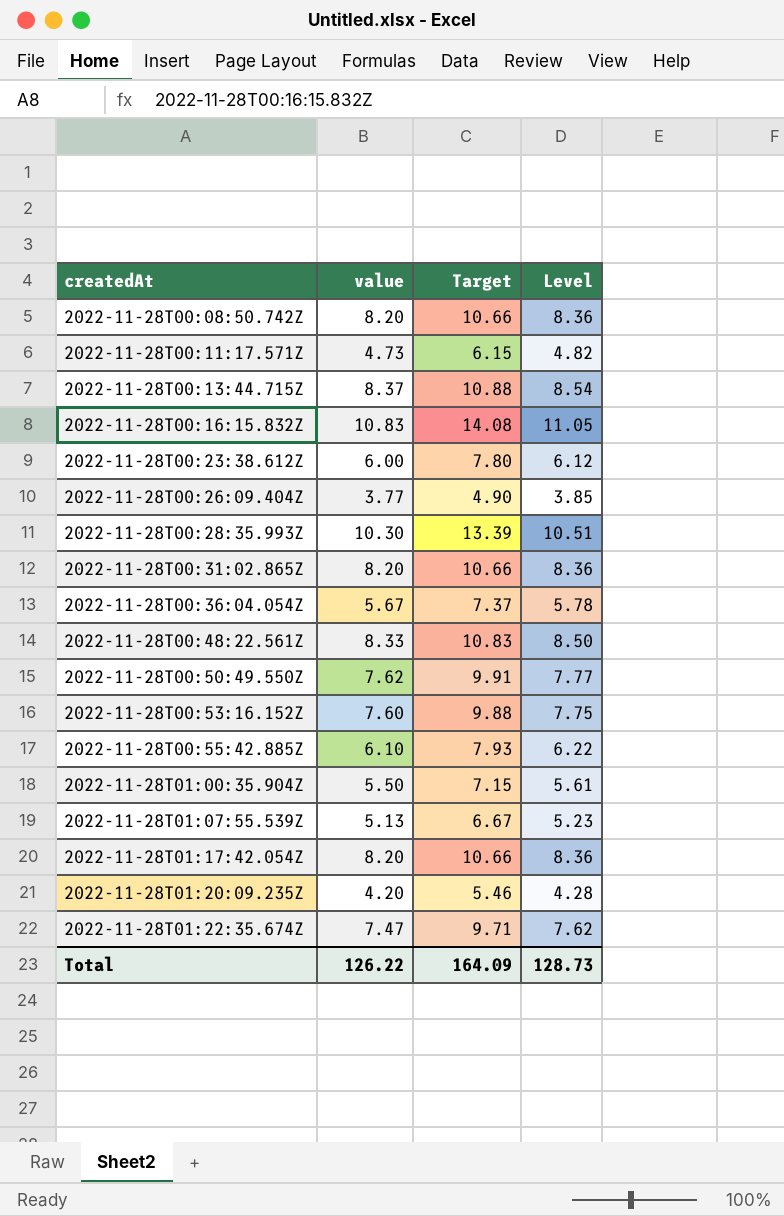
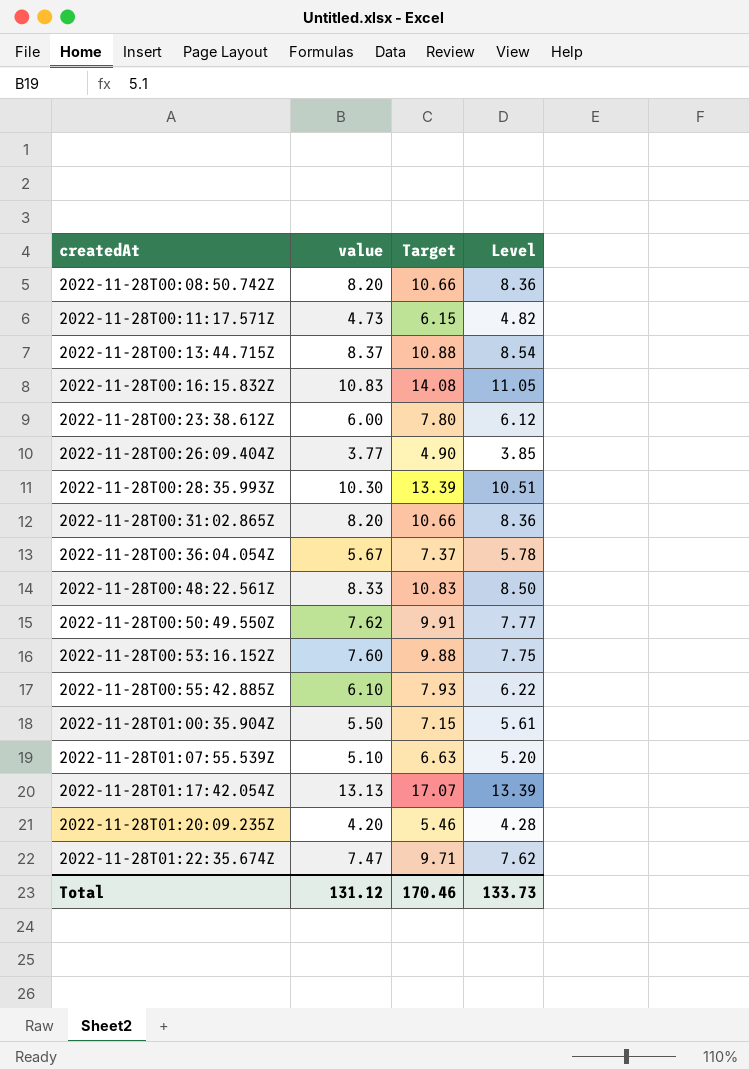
2022-11-28T01:07:55.539Z | value: 5.13 -> 5.10
2022-11-28T01:07:55.539Z | Target: 6.67 -> 6.63
2022-11-28T01:07:55.539Z | Level: 5.23 -> 5.20
2022-11-28T01:17:42.054Z | value: 8.20 -> 13.13
2022-11-28T01:17:42.054Z | Target: 10.66 -> 17.07
2022-11-28T01:17:42.054Z | Level: 8.36 -> 13.39
Total | value: 126.22 -> 131.12
Total | Target: 164.09 -> 170.46
Total | Level: 128.73 -> 133.73

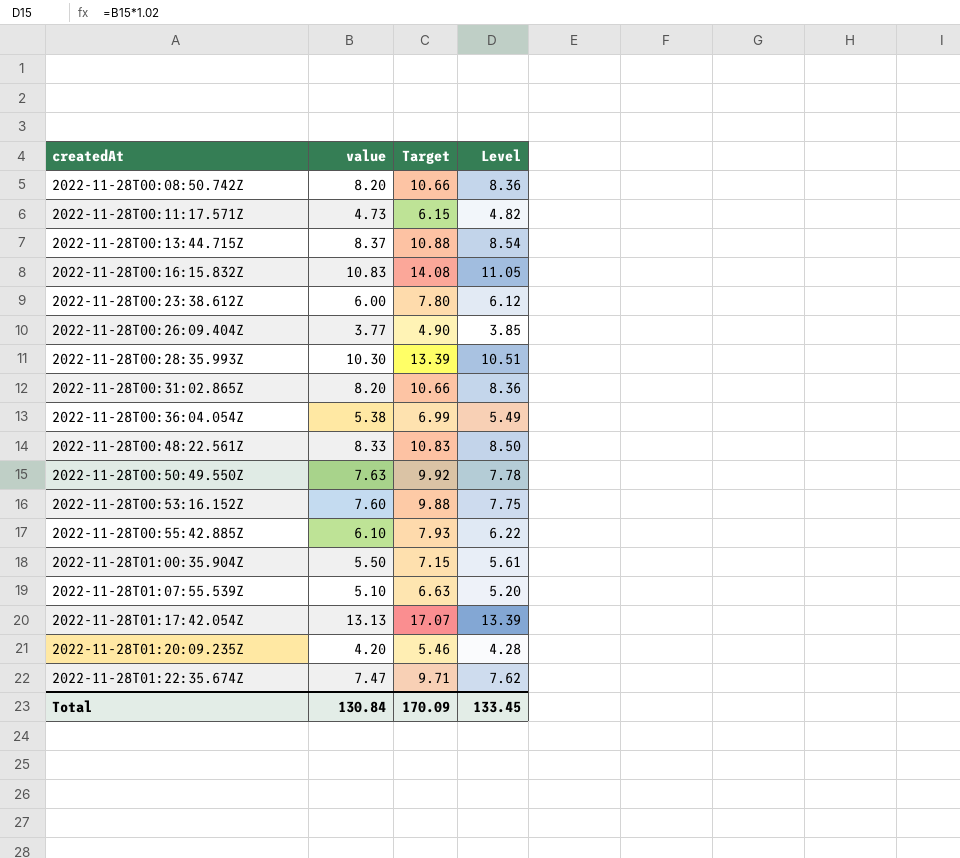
2022-11-28T00:36:04.054Z | value: 5.67 -> 5.38
2022-11-28T00:36:04.054Z | Target: 7.37 -> 6.99
2022-11-28T00:36:04.054Z | Level: 5.78 -> 5.49
2022-11-28T00:50:49.550Z | value: 7.62 -> 7.63
2022-11-28T00:50:49.550Z | Target: 9.91 -> 9.92
2022-11-28T00:50:49.550Z | Level: 7.77 -> 7.78
Total | value: 131.12 -> 130.84
Total | Target: 170.46 -> 170.09
Total | Level: 133.73 -> 133.45

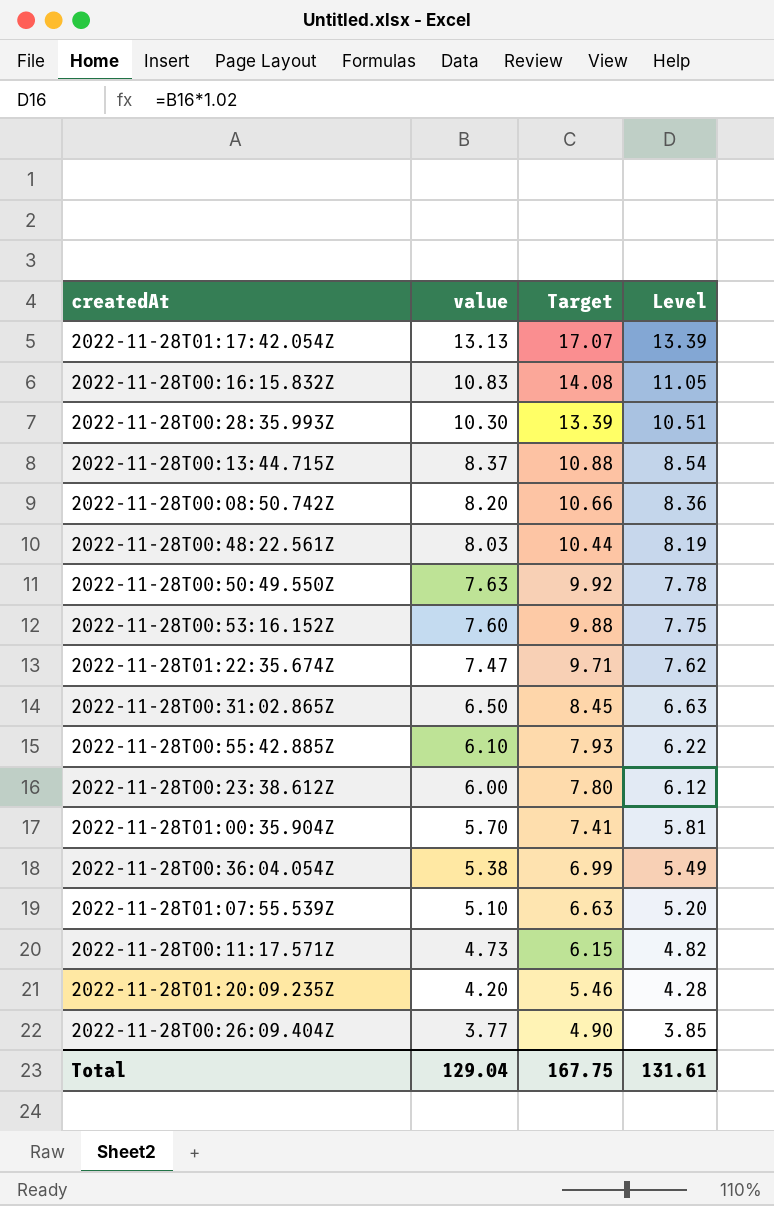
row order: createdAt ascending -> value descending
2022-11-28T00:48:22.561Z | value: 8.33 -> 8.03
2022-11-28T00:48:22.561Z | Target: 10.83 -> 10.44
2022-11-28T00:48:22.561Z | Level: 8.50 -> 8.19
2022-11-28T00:31:02.865Z | value: 8.20 -> 6.50
2022-11-28T00:31:02.865Z | Target: 10.66 -> 8.45
2022-11-28T00:31:02.865Z | Level: 8.36 -> 6.63
2022-11-28T01:00:35.904Z | value: 5.50 -> 5.70
2022-11-28T01:00:35.904Z | Target: 7.15 -> 7.41
2022-11-28T01:00:35.904Z | Level: 5.61 -> 5.81
Total | value: 130.84 -> 129.04
Total | Target: 170.09 -> 167.75
Total | Level: 133.45 -> 131.61

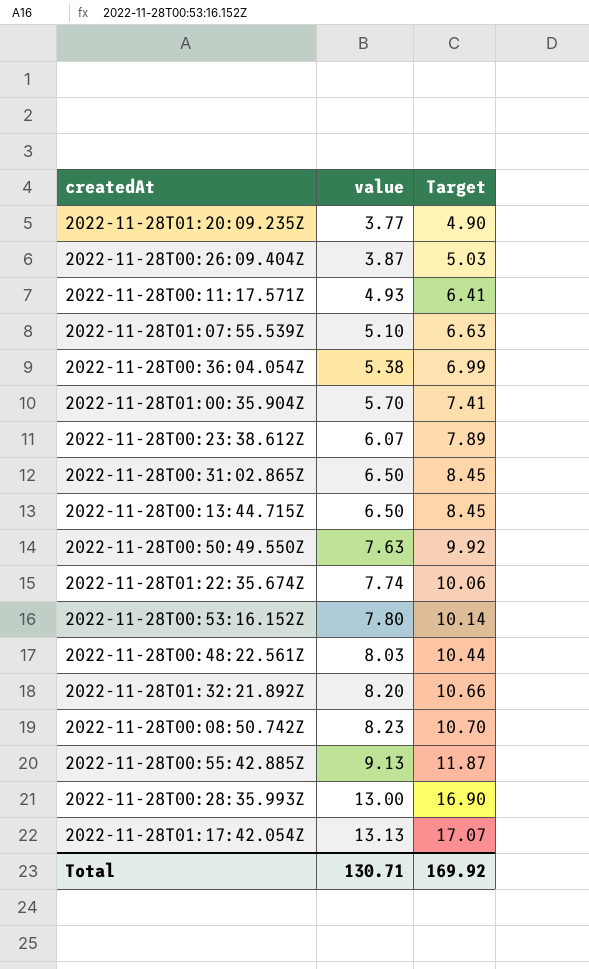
row order: value descending -> value ascending
column Level | formula: [value] * 1.02 -> none
row 2022-11-28T00:16:15.832Z: 10.83 | 14.08 | 11.05 -> none
2022-11-28T01:20:09.235Z | value: 4.20 -> 3.77
2022-11-28T01:20:09.235Z | Target: 5.46 -> 4.90
2022-11-28T00:26:09.404Z | value: 3.77 -> 3.87
2022-11-28T00:26:09.404Z | Target: 4.90 -> 5.03
2022-11-28T00:11:17.571Z | value: 4.73 -> 4.93
2022-11-28T00:11:17.571Z | Target: 6.15 -> 6.41
2022-11-28T00:23:38.612Z | value: 6.00 -> 6.07
2022-11-28T00:23:38.612Z | Target: 7.80 -> 7.89
2022-11-28T00:13:44.715Z | value: 8.37 -> 6.50
2022-11-28T00:13:44.715Z | Target: 10.88 -> 8.45
2022-11-28T01:22:35.674Z | value: 7.47 -> 7.74
2022-11-28T01:22:35.674Z | Target: 9.71 -> 10.06
2022-11-28T00:53:16.152Z | value: 7.60 -> 7.80
2022-11-28T00:53:16.152Z | Target: 9.88 -> 10.14
row 2022-11-28T01:32:21.892Z: none -> 8.20 | 10.66
2022-11-28T00:08:50.742Z | value: 8.20 -> 8.23
2022-11-28T00:08:50.742Z | Target: 10.66 -> 10.70
2022-11-28T00:55:42.885Z | value: 6.10 -> 9.13
2022-11-28T00:55:42.885Z | Target: 7.93 -> 11.87
2022-11-28T00:28:35.993Z | value: 10.30 -> 13.00
2022-11-28T00:28:35.993Z | Target: 13.39 -> 16.90
Total | value: 129.04 -> 130.71
Total | Target: 167.75 -> 169.92

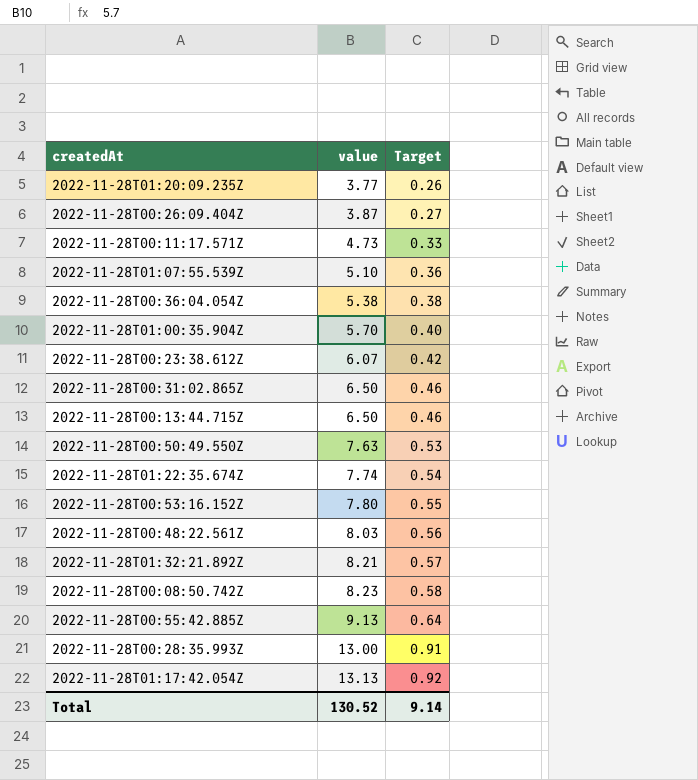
column Target | formula: [value] * 1.3 -> [value] * 0.07
2022-11-28T00:11:17.571Z | value: 4.93 -> 4.73
2022-11-28T01:32:21.892Z | value: 8.20 -> 8.21
Total | value: 130.71 -> 130.52
Total | Target: 169.92 -> 9.14

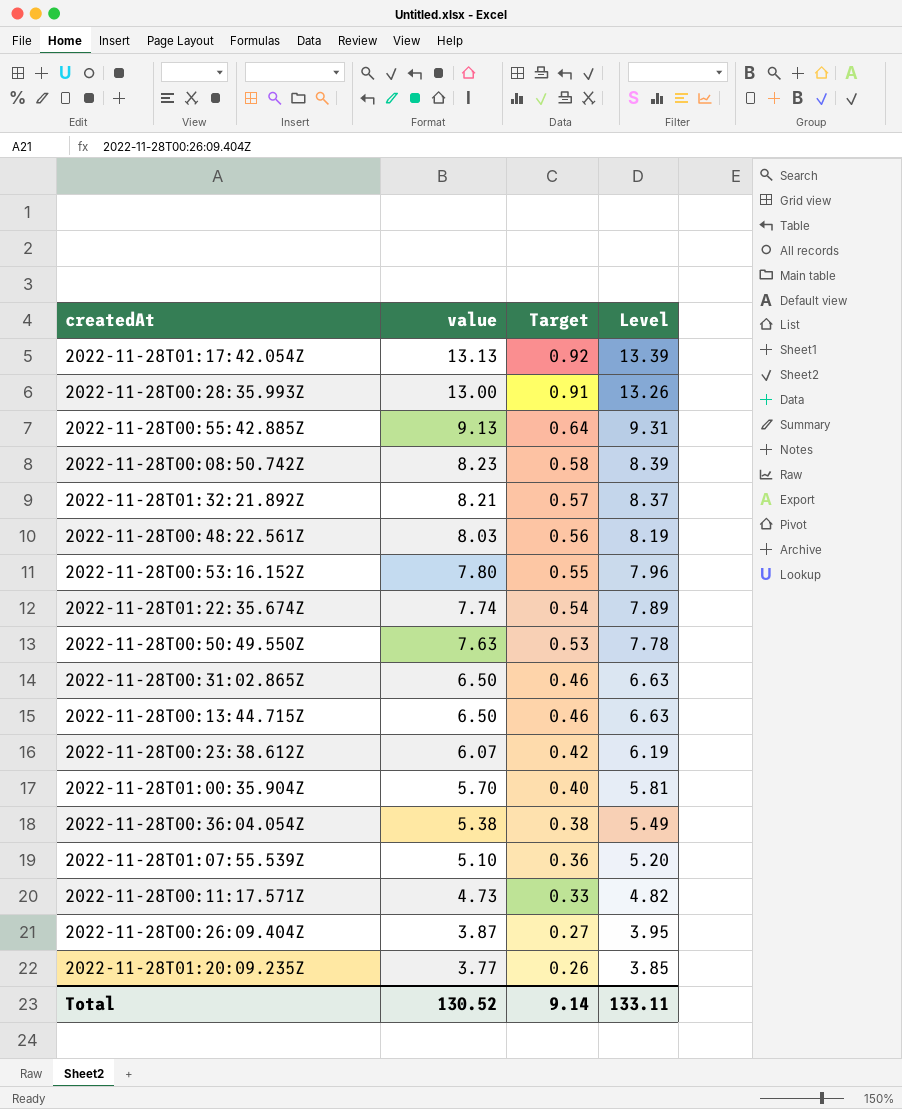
row order: value ascending -> value descending
column Level | formula: none -> [value] * 1.02

